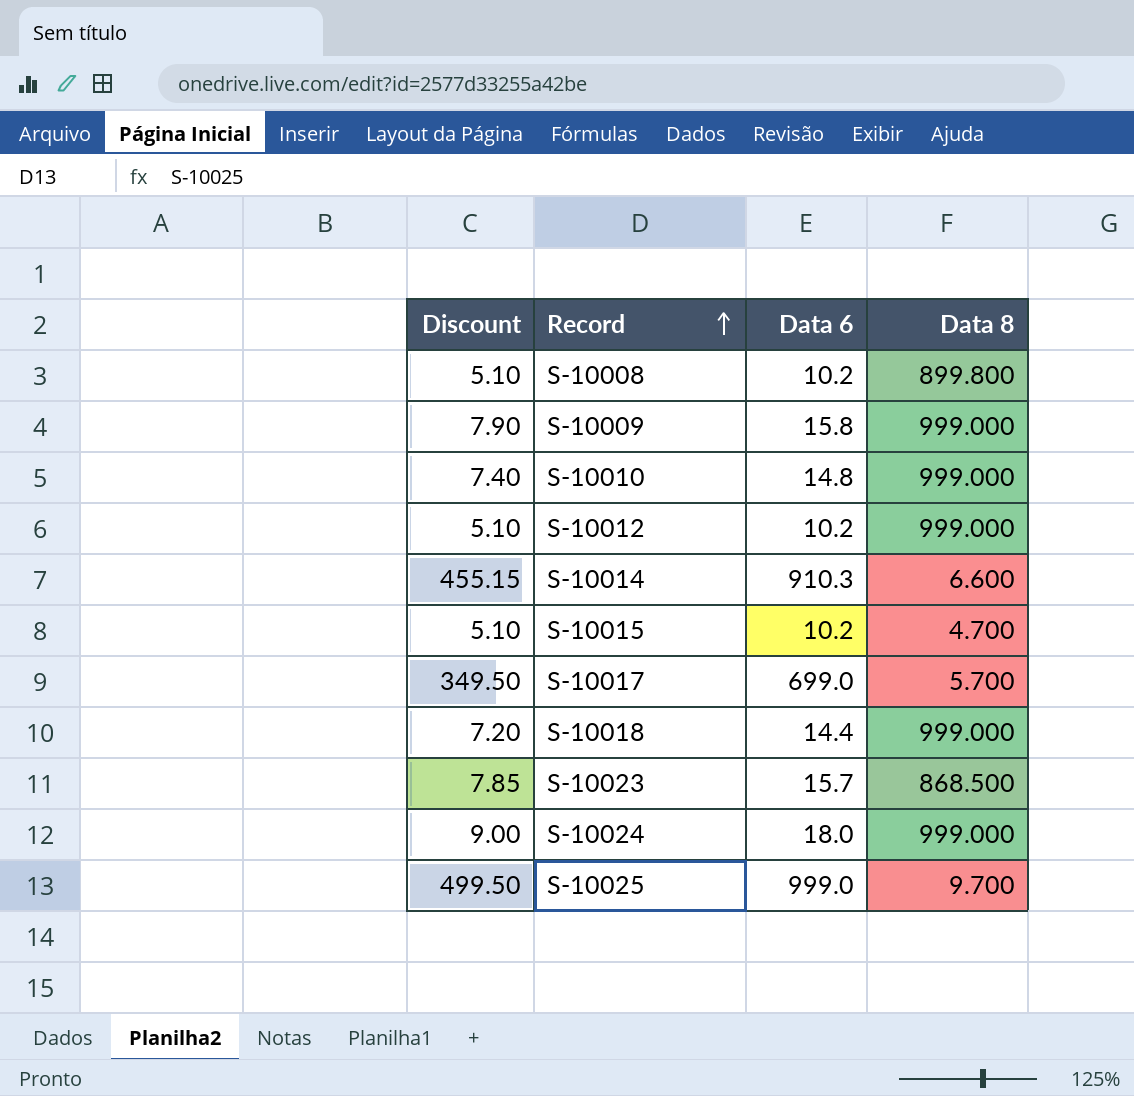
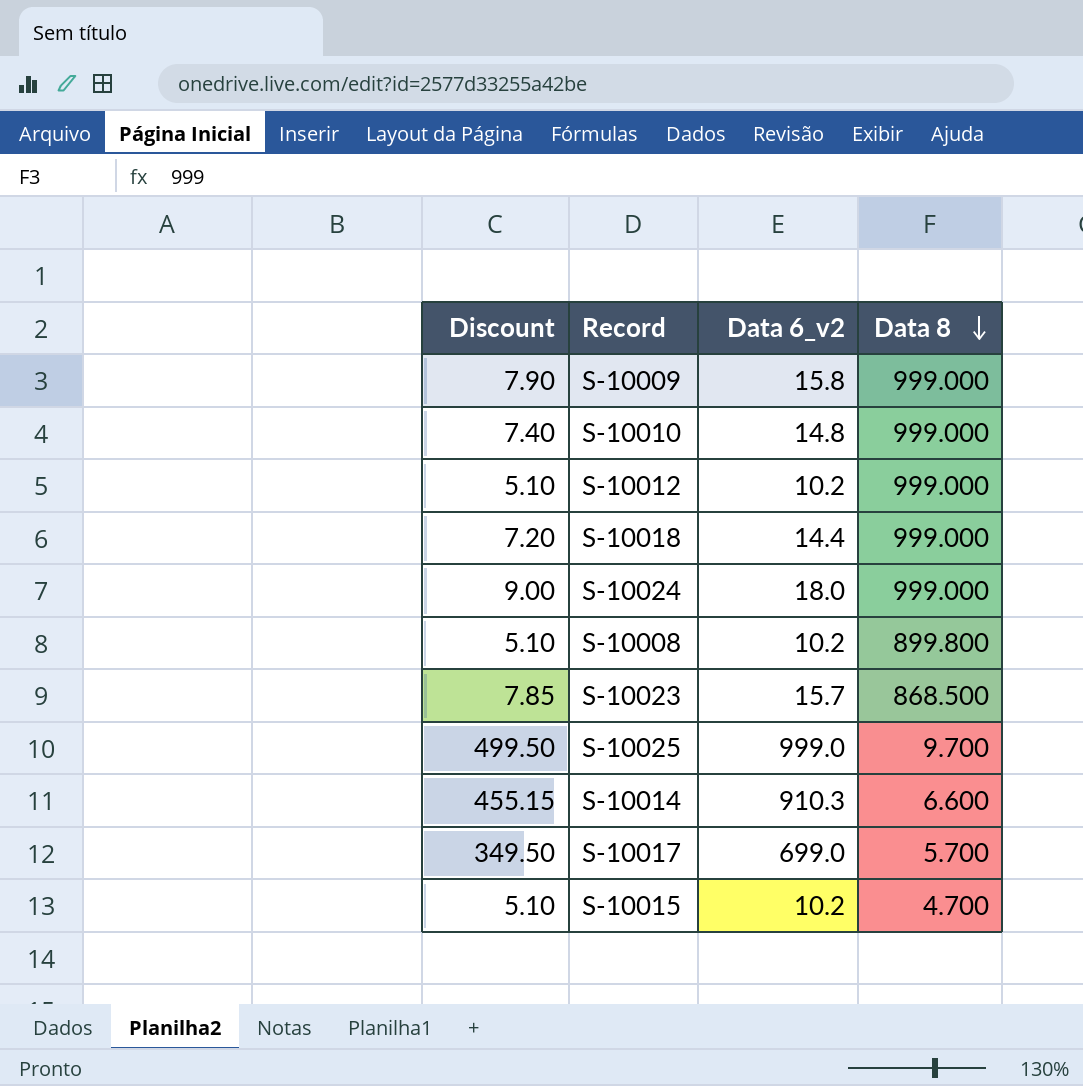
row order: Record ascending -> Data 8 descending
column name: Data 6 -> Data 6_v2

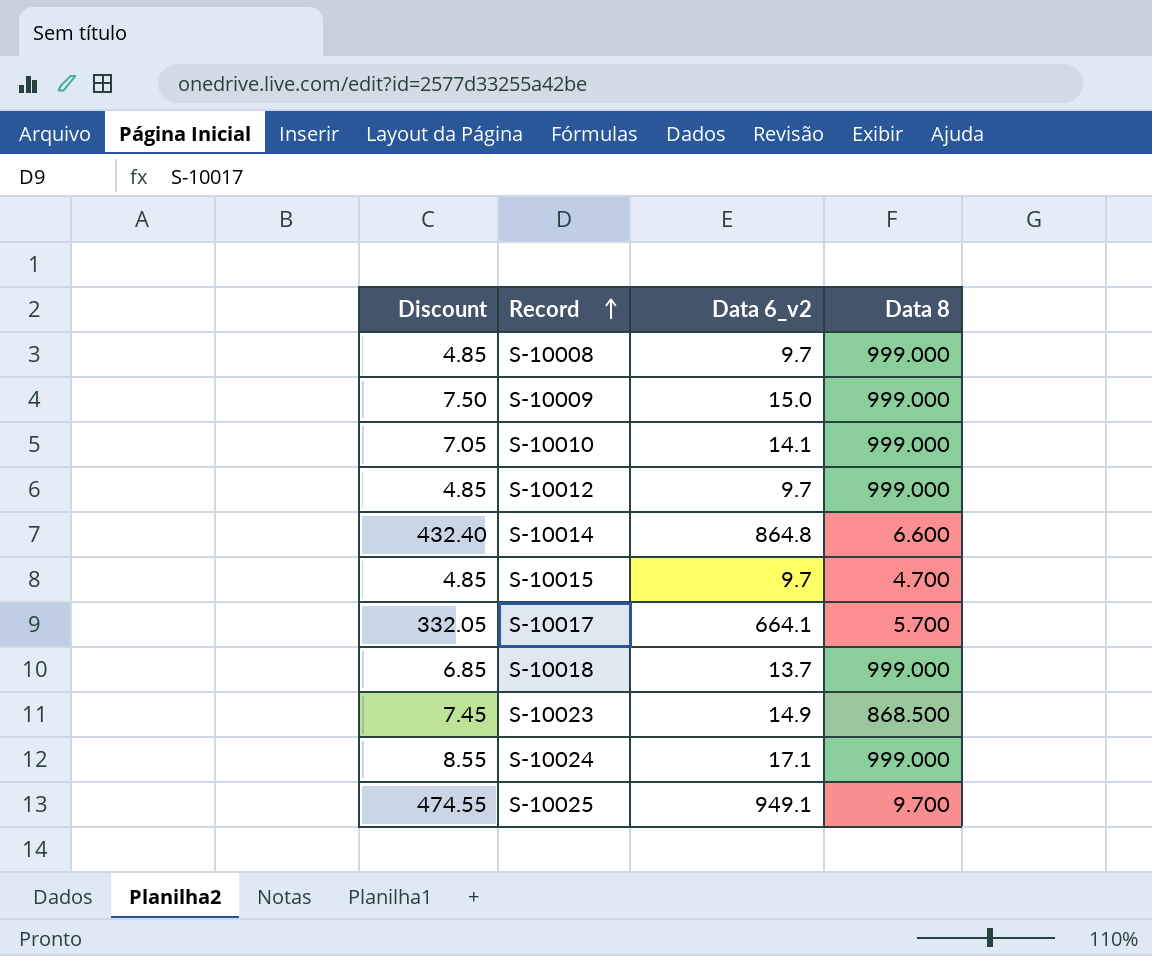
row order: Data 8 descending -> Record ascending
S-10008 | Discount: 5.10 -> 4.85
S-10008 | Data 6_v2: 10.2 -> 9.7
S-10008 | Data 8: 899.800 -> 999.000
S-10009 | Discount: 7.90 -> 7.50
S-10009 | Data 6_v2: 15.8 -> 15.0
S-10010 | Discount: 7.40 -> 7.05
S-10010 | Data 6_v2: 14.8 -> 14.1
S-10012 | Discount: 5.10 -> 4.85
S-10012 | Data 6_v2: 10.2 -> 9.7
S-10014 | Discount: 455.15 -> 432.40
S-10014 | Data 6_v2: 910.3 -> 864.8
S-10015 | Discount: 5.10 -> 4.85
S-10015 | Data 6_v2: 10.2 -> 9.7
S-10017 | Discount: 349.50 -> 332.05
S-10017 | Data 6_v2: 699.0 -> 664.1
S-10018 | Discount: 7.20 -> 6.85
S-10018 | Data 6_v2: 14.4 -> 13.7
S-10023 | Discount: 7.85 -> 7.45
S-10023 | Data 6_v2: 15.7 -> 14.9
S-10024 | Discount: 9.00 -> 8.55
S-10024 | Data 6_v2: 18.0 -> 17.1
S-10025 | Discount: 499.50 -> 474.55
S-10025 | Data 6_v2: 999.0 -> 949.1

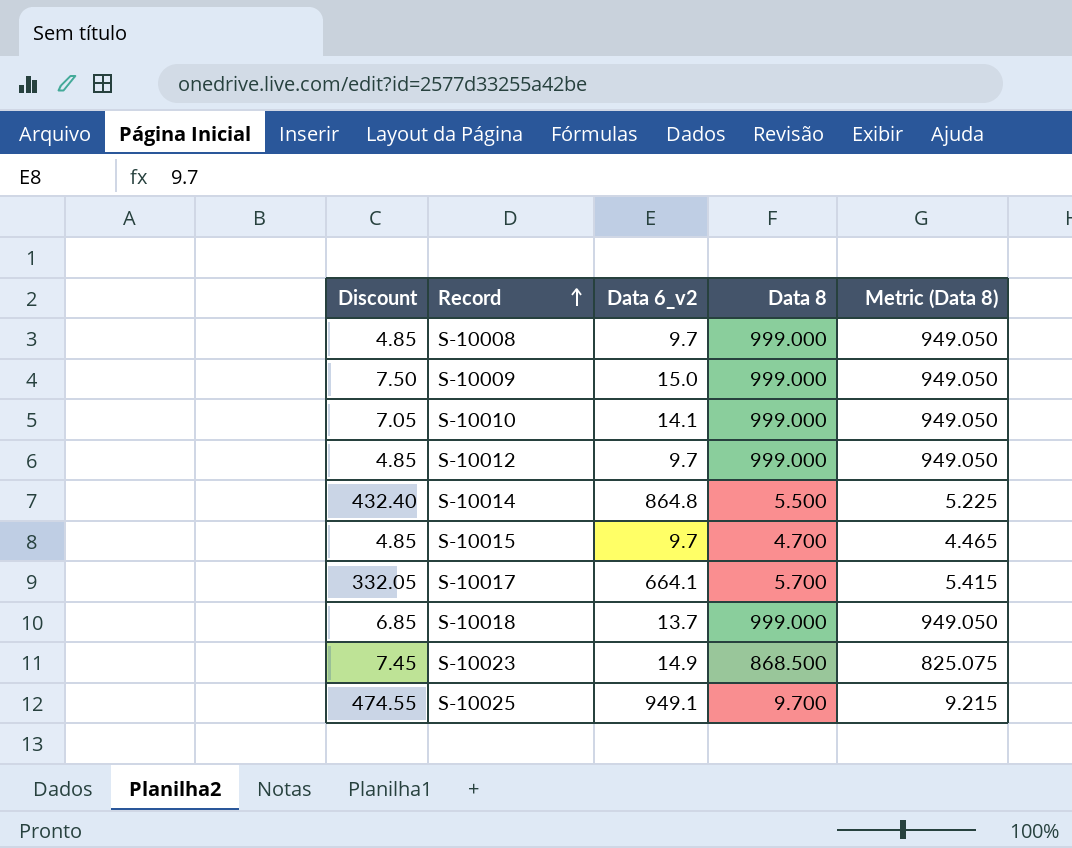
column Metric (Data 8) | formula: none -> [Data 8] * 0.95
row S-10024: 8.55 | 17.1 | 999.000 -> none
S-10014 | Data 8: 6.600 -> 5.500

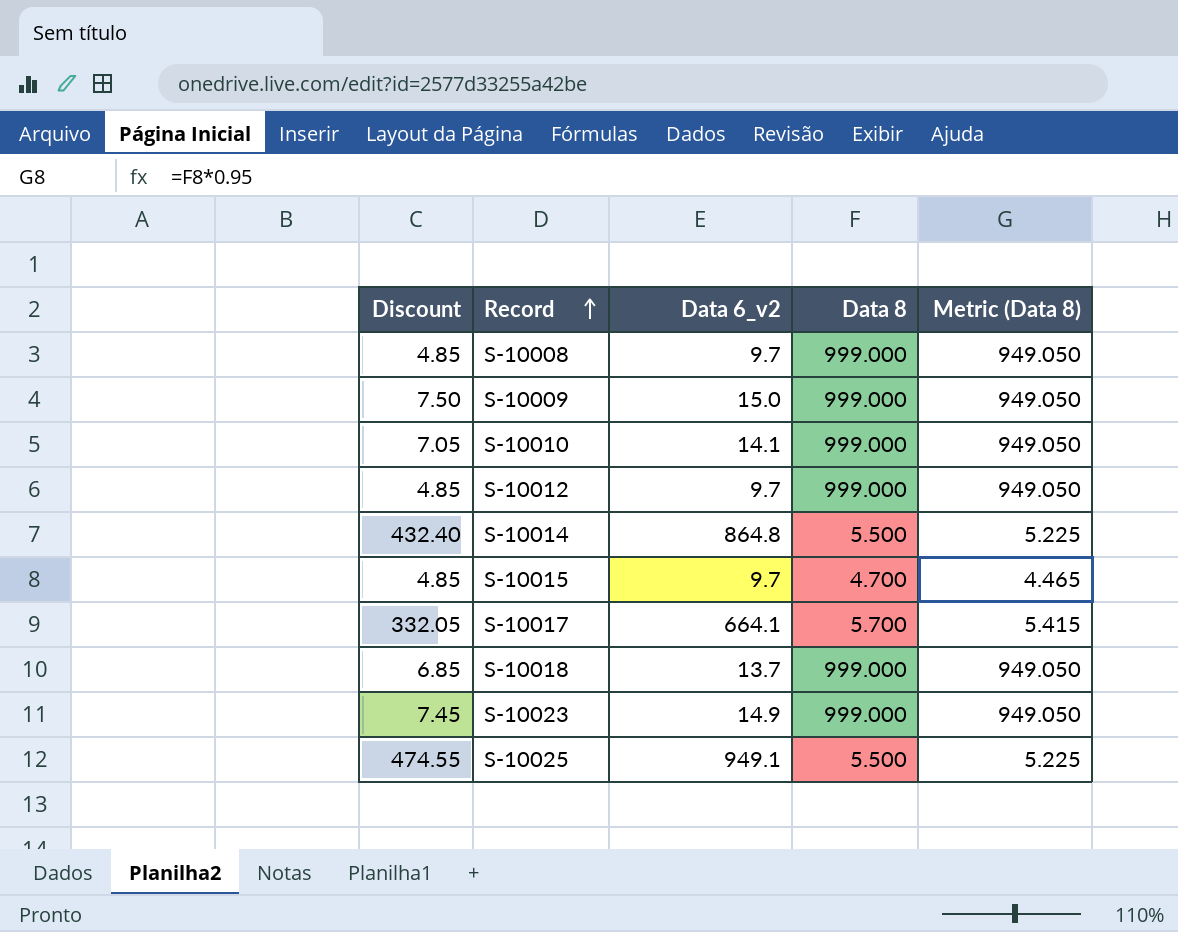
S-10023 | Data 8: 868.500 -> 999.000
S-10023 | Metric (Data 8): 825.075 -> 949.050
S-10025 | Data 8: 9.700 -> 5.500
S-10025 | Metric (Data 8): 9.215 -> 5.225

